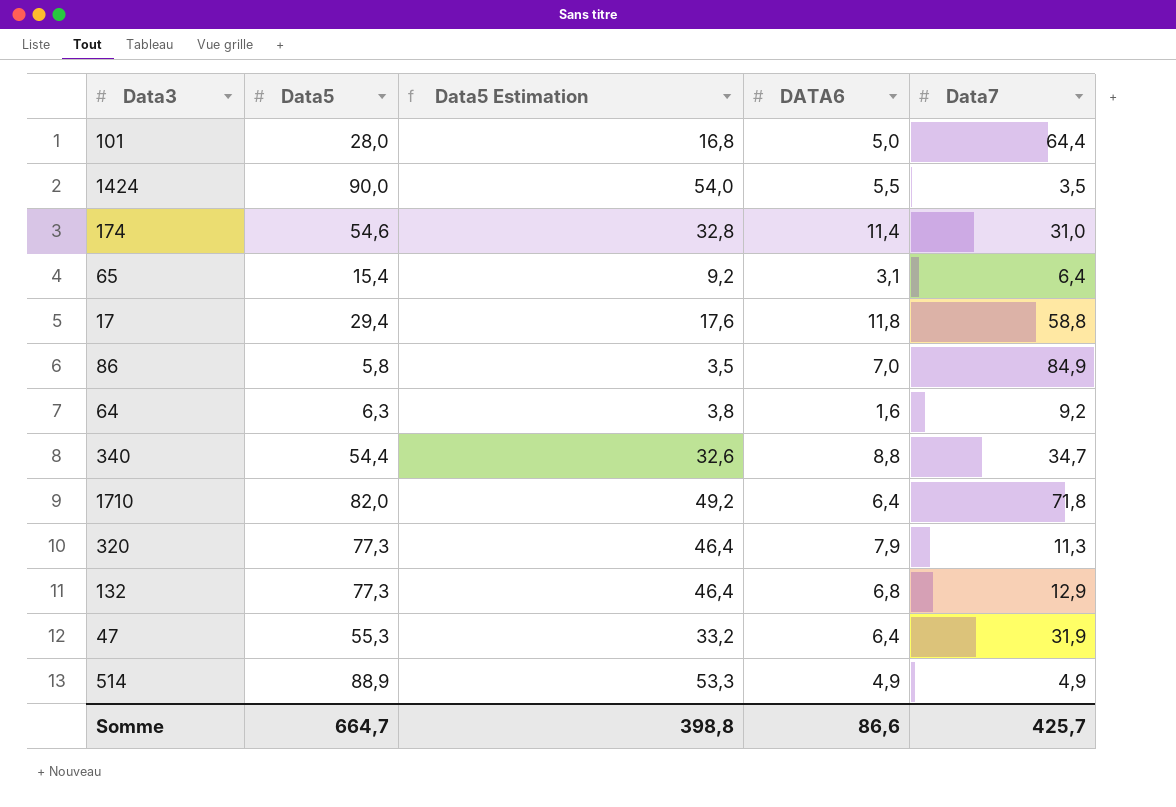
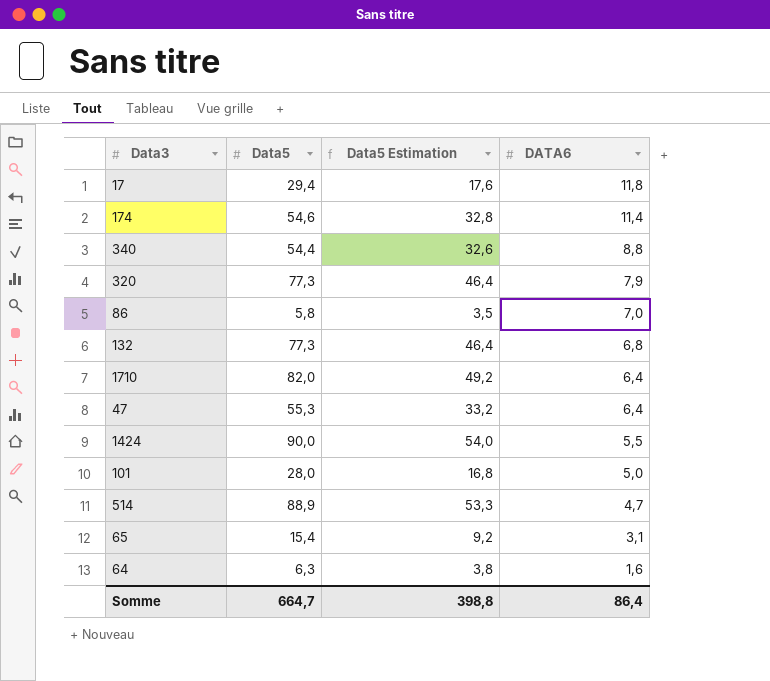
row order: none -> DATA6 descending
column Data7 | position: 5 -> none
514 | DATA6: 4,9 -> 4,7
Somme | DATA6: 86,6 -> 86,4

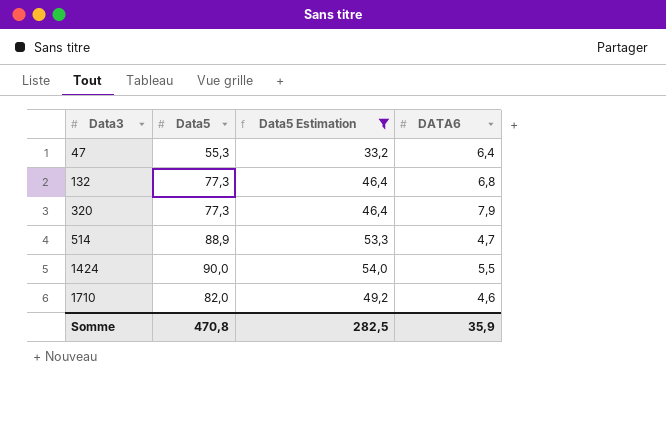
filter: none -> Data5 Estimation >= 33,2
row order: DATA6 descending -> Data3 ascending
1710 | DATA6: 6,4 -> 4,6
Somme | Data5: 664,7 -> 470,8
Somme | Data5 Estimation: 398,8 -> 282,5
Somme | DATA6: 86,4 -> 35,9

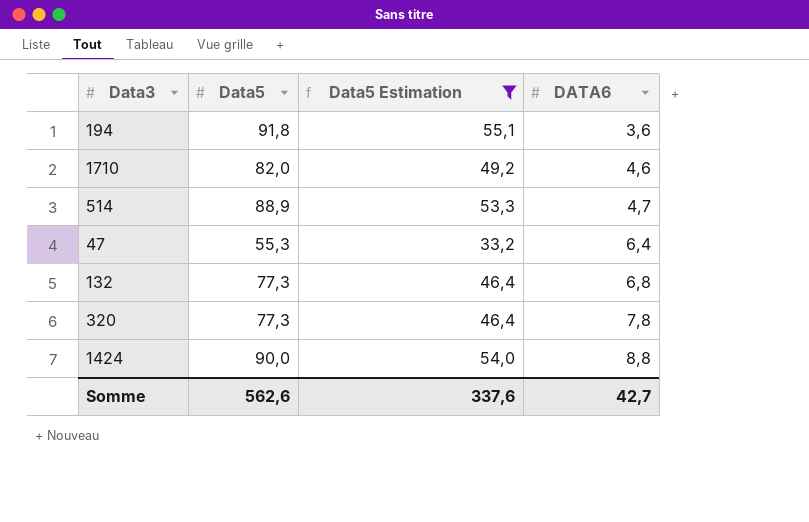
row order: Data3 ascending -> DATA6 ascending
row 194: none -> 91,8 | 55,1 | 3,6
320 | DATA6: 7,9 -> 7,8
1424 | DATA6: 5,5 -> 8,8
Somme | Data5: 470,8 -> 562,6
Somme | Data5 Estimation: 282,5 -> 337,6
Somme | DATA6: 35,9 -> 42,7

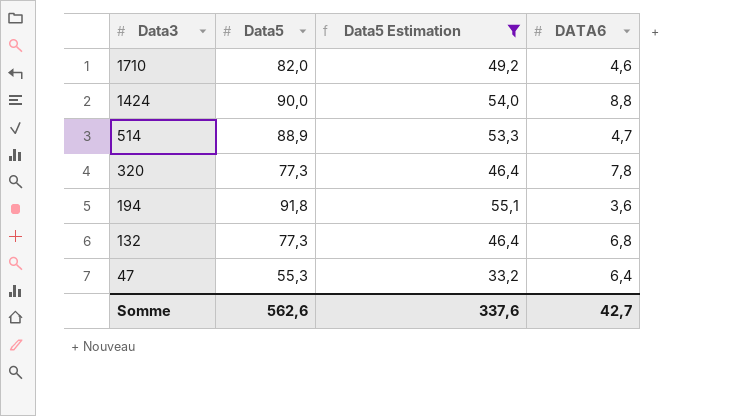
row order: DATA6 ascending -> Data3 descending

